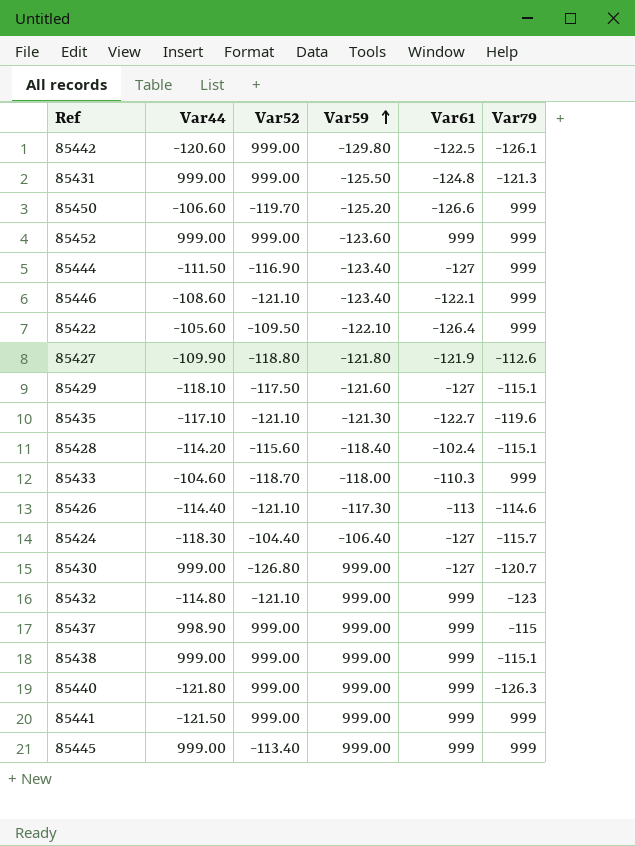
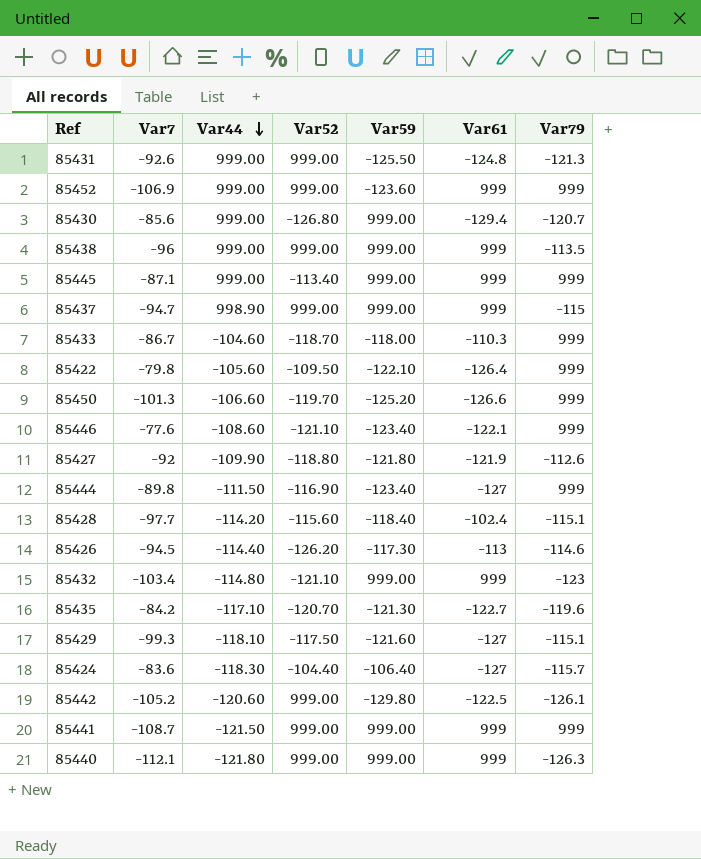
row order: Var59 ascending -> Var44 descending
column Var7 | position: none -> 2
85430 | Var61: -127 -> -129.4
85438 | Var79: -115.1 -> -113.5
85426 | Var52: -121.10 -> -126.20
85435 | Var52: -121.10 -> -120.70

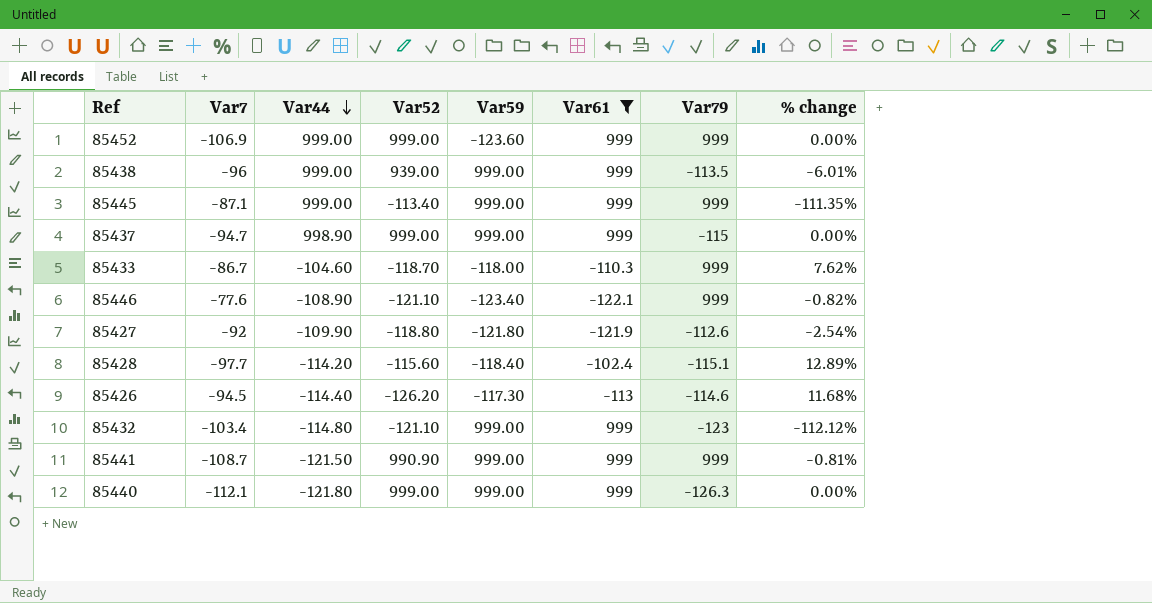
filter: none -> Var61 >= -122.1
column % change | formula: none -> ([Var52] - [Var61]) / [Var61]
85438 | Var52: 999.00 -> 939.00
85446 | Var44: -108.60 -> -108.90
85441 | Var52: 999.00 -> 990.90

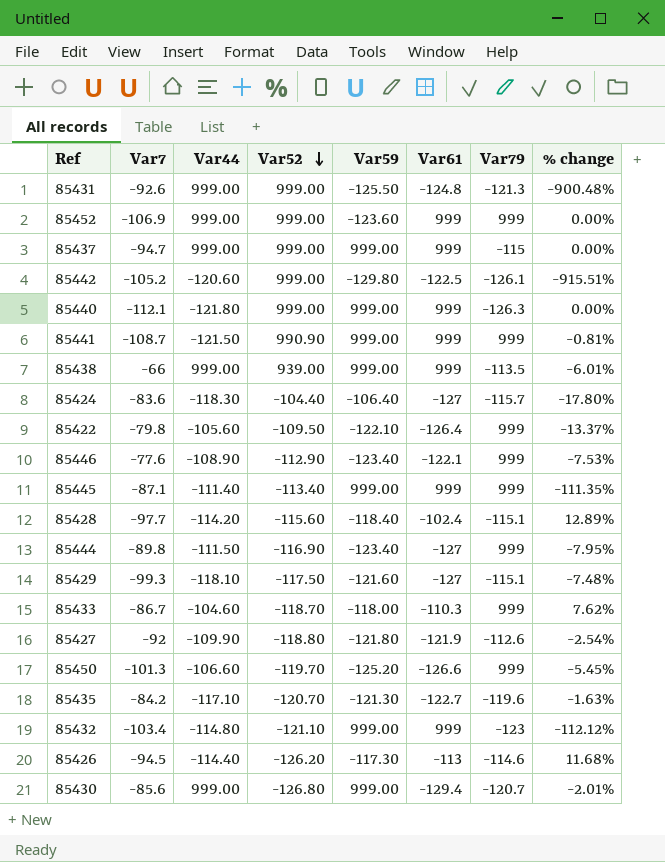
filter: Var61 >= -122.1 -> none
row order: Var44 descending -> Var52 descending
85437 | Var44: 998.90 -> 999.00
85438 | Var7: -96 -> -66
85446 | Var52: -121.10 -> -112.90
85446 | % change: -0.82% -> -7.53%
85445 | Var44: 999.00 -> -111.40

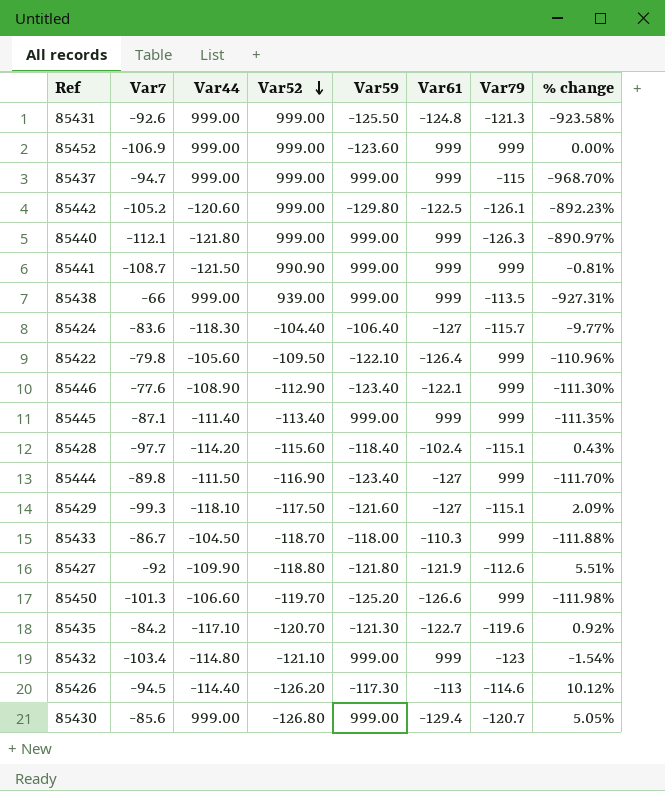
column % change | formula: ([Var52] - [Var61]) / [Var61] -> ([Var52] - [Var79]) / [Var79]
85433 | Var44: -104.60 -> -104.50

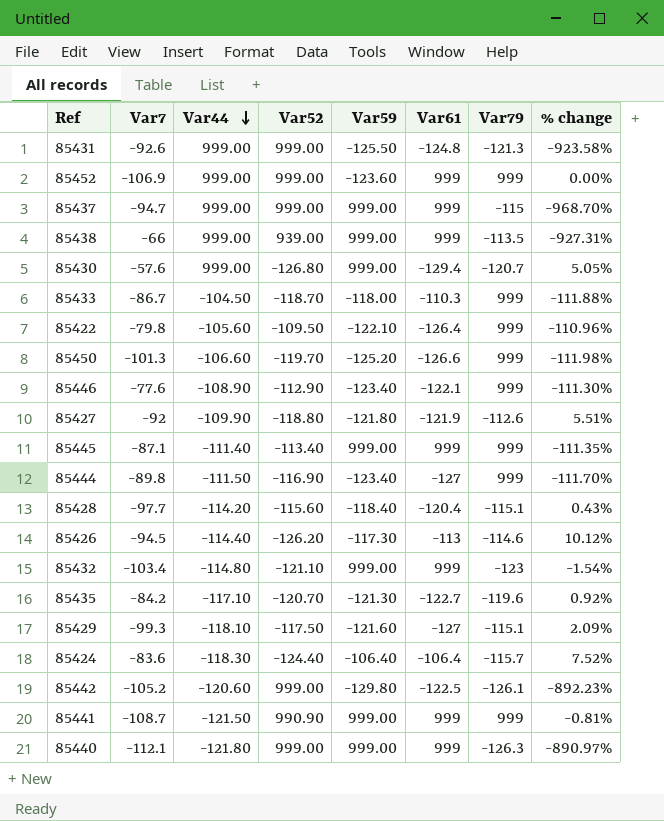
row order: Var52 descending -> Var44 descending
85430 | Var7: -85.6 -> -57.6
85428 | Var61: -102.4 -> -120.4
85424 | Var52: -104.40 -> -124.40
85424 | Var61: -127 -> -106.4
85424 | % change: -9.77% -> 7.52%

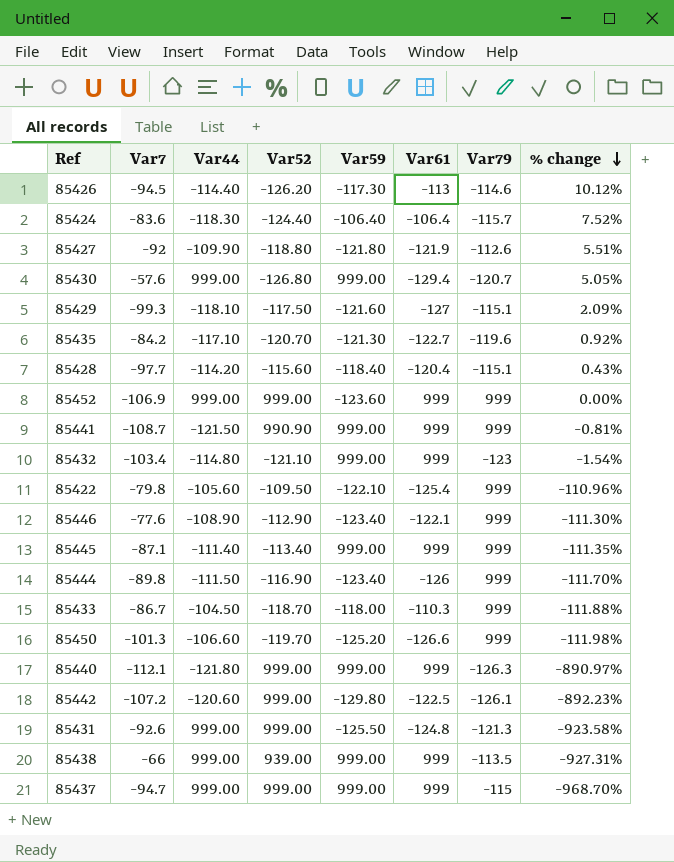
row order: Var44 descending -> % change descending
85422 | Var61: -126.4 -> -125.4
85444 | Var61: -127 -> -126
85442 | Var7: -105.2 -> -107.2

